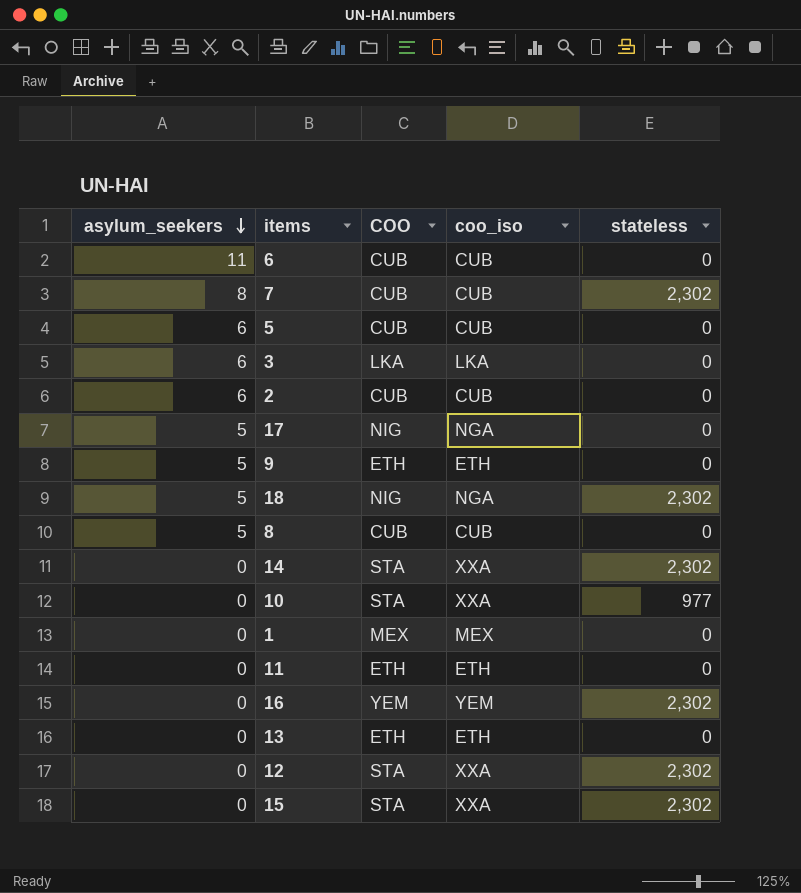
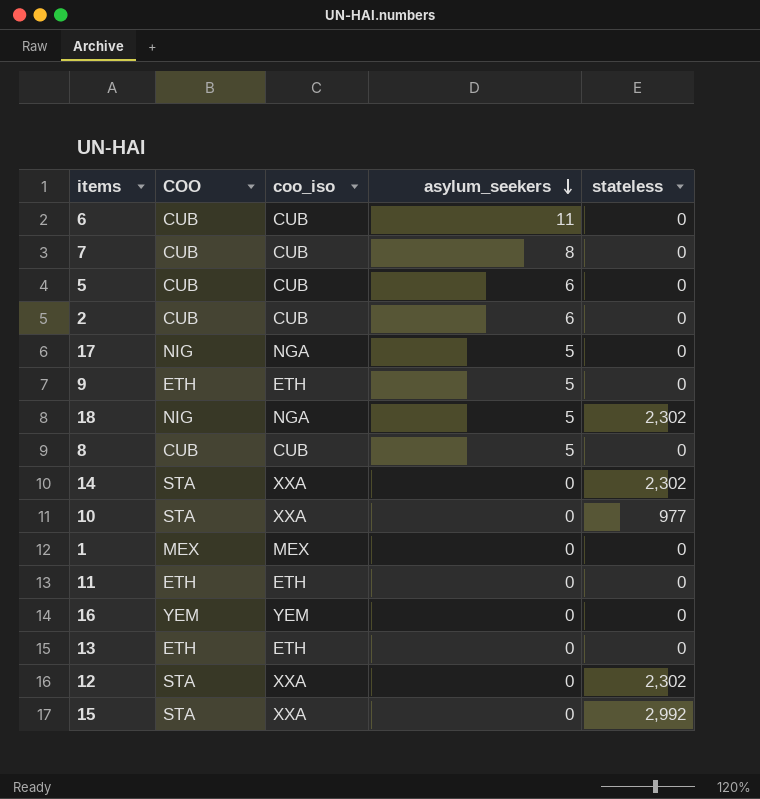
column asylum_seekers | position: 1 -> 4
row 3: 6 | LKA | LKA | 0 -> none
7 | stateless: 2,302 -> 0
16 | stateless: 2,302 -> 0
15 | stateless: 2,302 -> 2,992

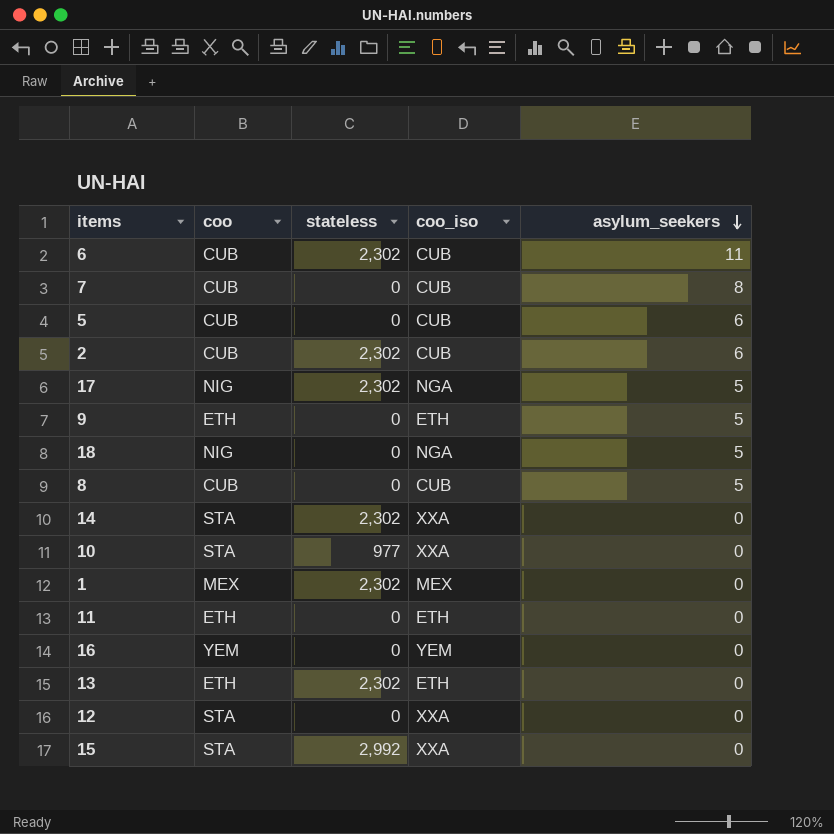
column name: COO -> coo
column stateless | position: 5 -> 3
6 | stateless: 0 -> 2,302
2 | stateless: 0 -> 2,302
17 | stateless: 0 -> 2,302
18 | stateless: 2,302 -> 0
1 | stateless: 0 -> 2,302
13 | stateless: 0 -> 2,302
12 | stateless: 2,302 -> 0

